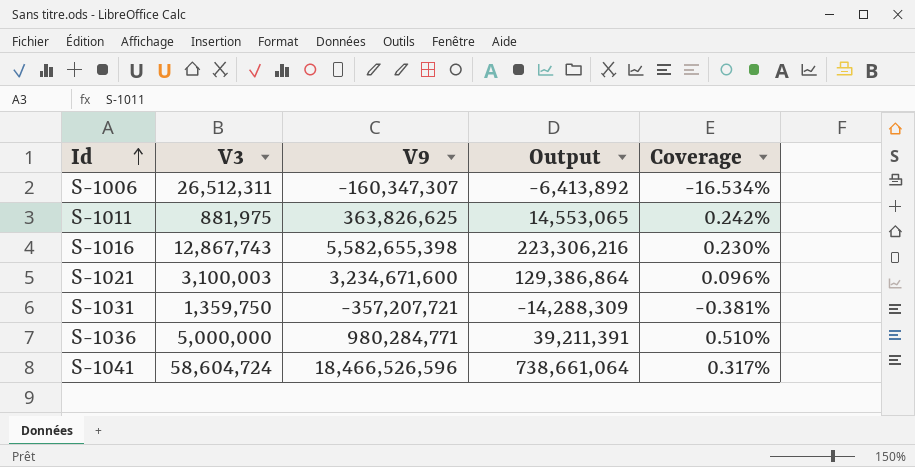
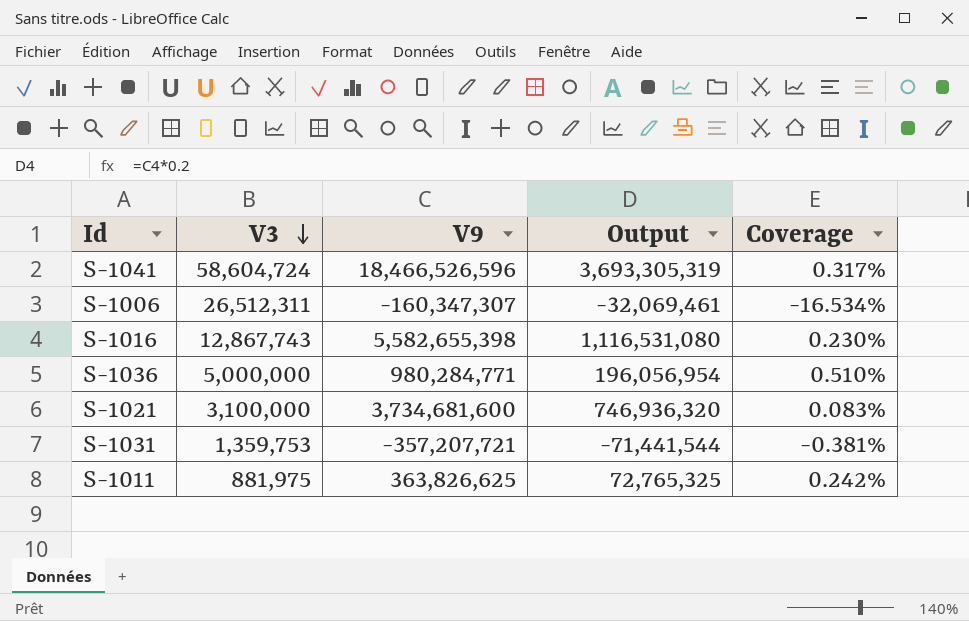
row order: Id ascending -> V3 descending
column Output | formula: [V9] * 0.04 -> [V9] * 0.2
S-1021 | V3: 3,100,003 -> 3,100,000
S-1021 | V9: 3,234,671,600 -> 3,734,681,600
S-1021 | Coverage: 0.096% -> 0.083%
S-1031 | V3: 1,359,750 -> 1,359,753

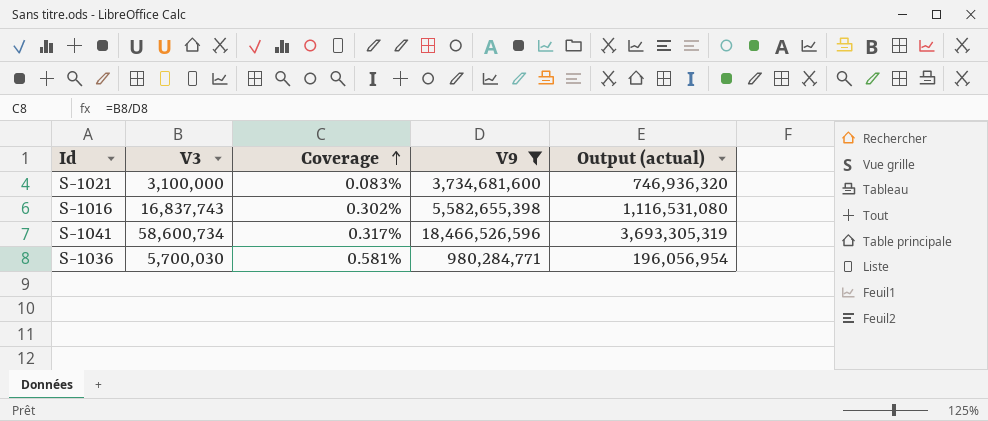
filter: none -> V9 >= 980,284,771
row order: V3 descending -> Coverage ascending
column Coverage | position: 5 -> 3
column name: Output -> Output (actual)
S-1016 | V3: 12,867,743 -> 16,837,743
S-1016 | Coverage: 0.230% -> 0.302%
S-1041 | V3: 58,604,724 -> 58,600,734
S-1036 | V3: 5,000,000 -> 5,700,030
S-1036 | Coverage: 0.510% -> 0.581%

